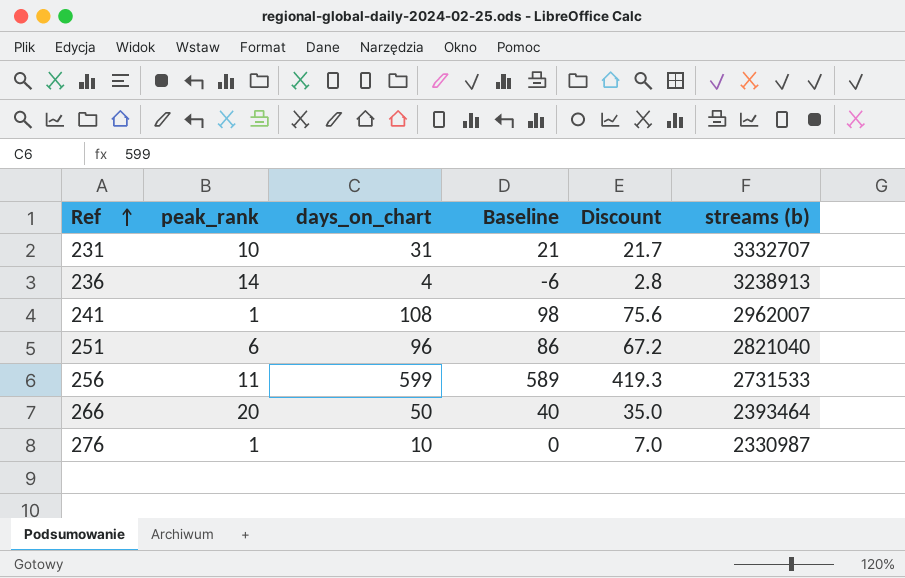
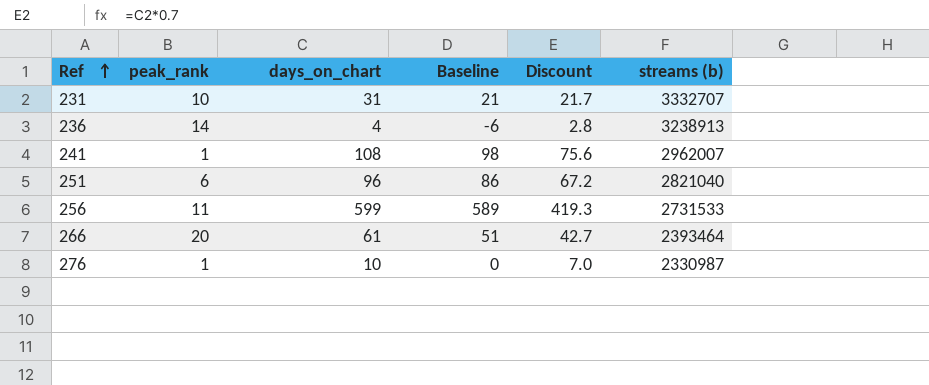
266 | days_on_chart: 50 -> 61
266 | Baseline: 40 -> 51
266 | Discount: 35.0 -> 42.7

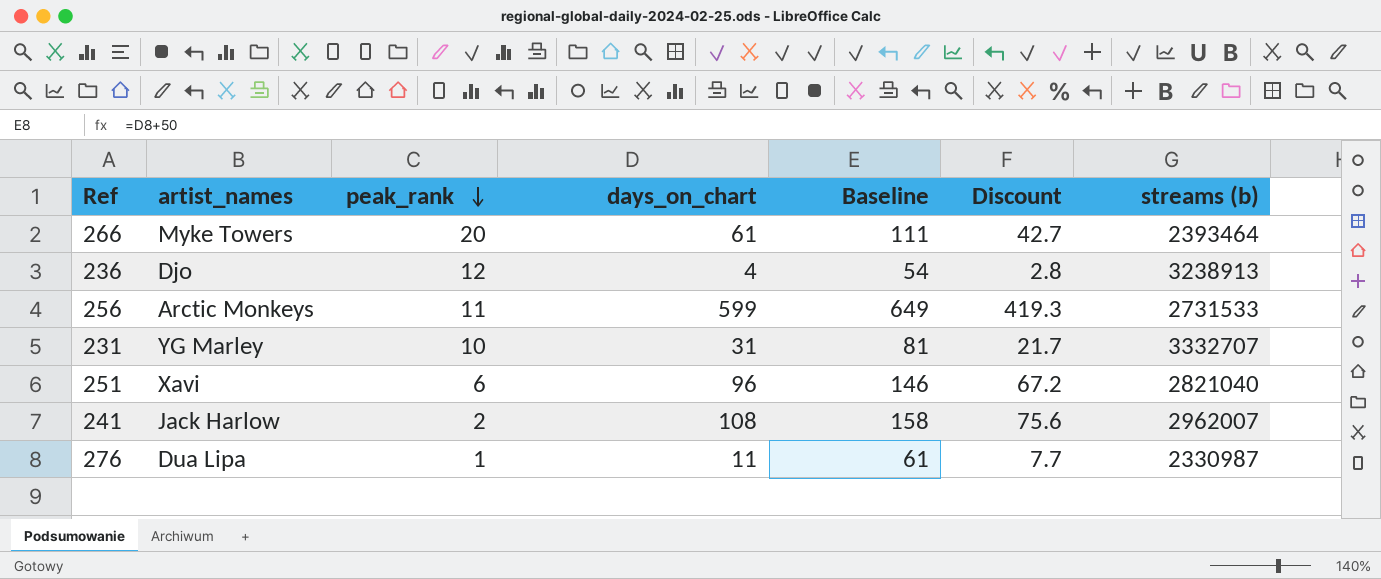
row order: Ref ascending -> peak_rank descending
column artist_names | position: none -> 2
column Baseline | formula: [days_on_chart] - 10 -> [days_on_chart] + 50
236 | peak_rank: 14 -> 12
241 | peak_rank: 1 -> 2
276 | days_on_chart: 10 -> 11
276 | Discount: 7.0 -> 7.7

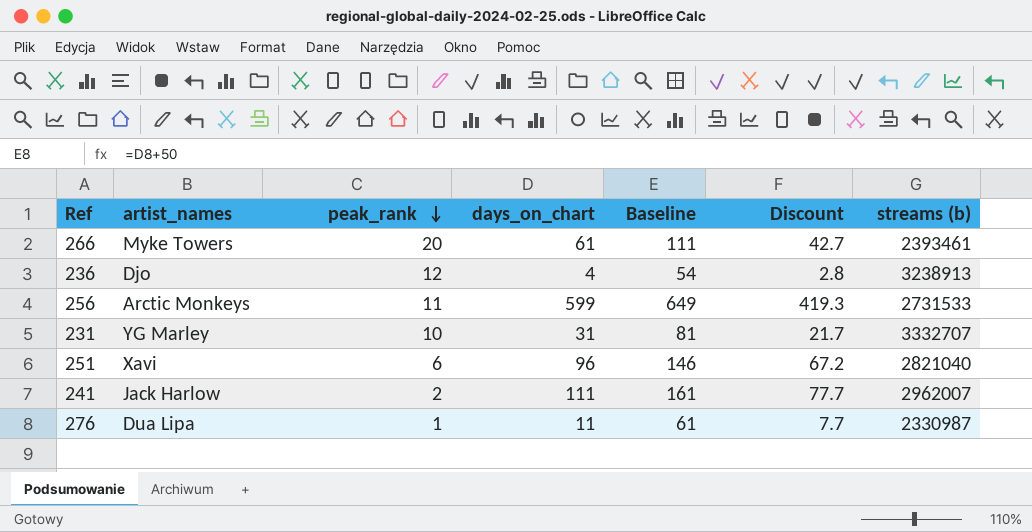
266 | streams (b): 2393464 -> 2393461
241 | days_on_chart: 108 -> 111
241 | Baseline: 158 -> 161
241 | Discount: 75.6 -> 77.7

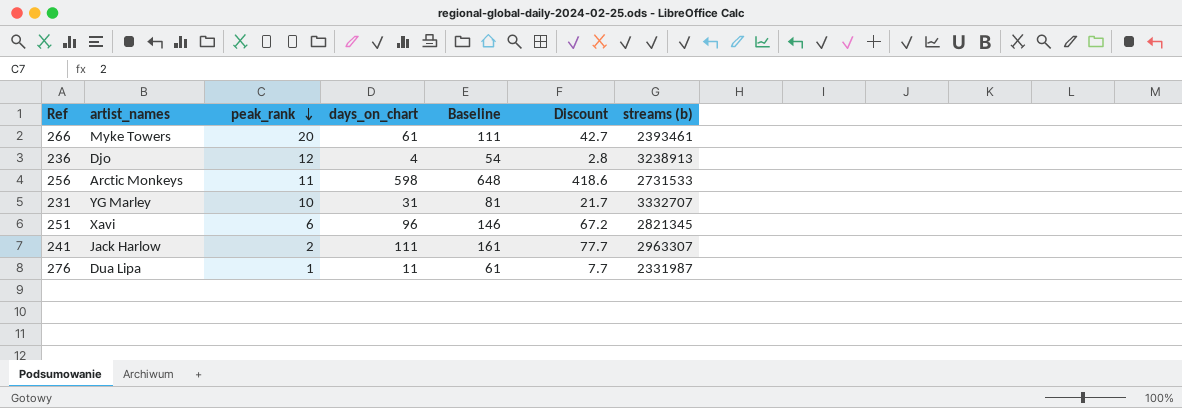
256 | days_on_chart: 599 -> 598
256 | Baseline: 649 -> 648
256 | Discount: 419.3 -> 418.6
251 | streams (b): 2821040 -> 2821345
241 | streams (b): 2962007 -> 2963307
276 | streams (b): 2330987 -> 2331987

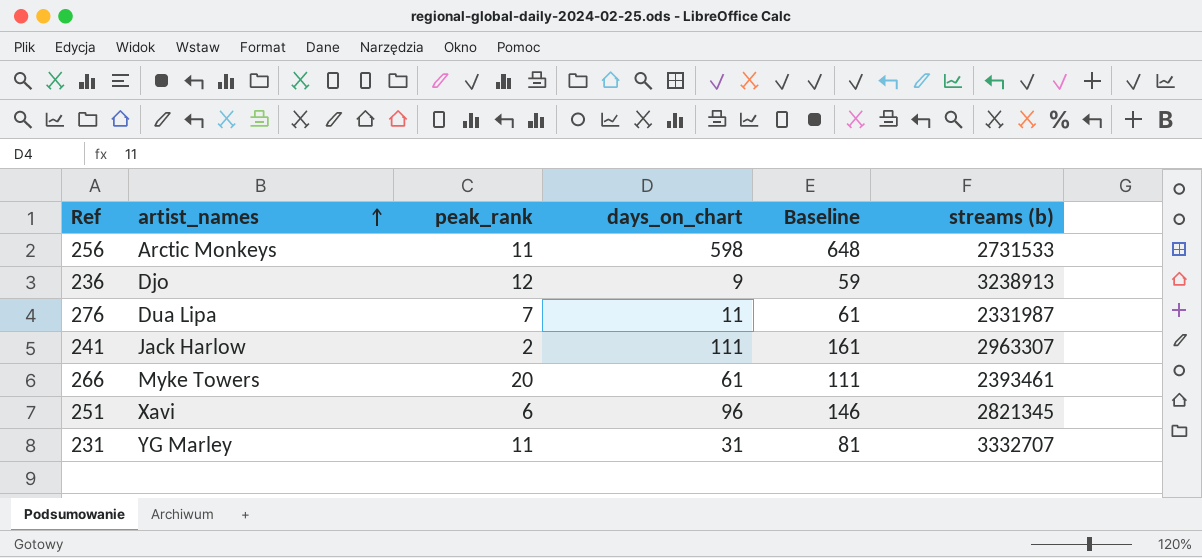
row order: peak_rank descending -> artist_names ascending
column Discount | formula: [days_on_chart] * 0.7 -> none
236 | days_on_chart: 4 -> 9
236 | Baseline: 54 -> 59
276 | peak_rank: 1 -> 7
231 | peak_rank: 10 -> 11

